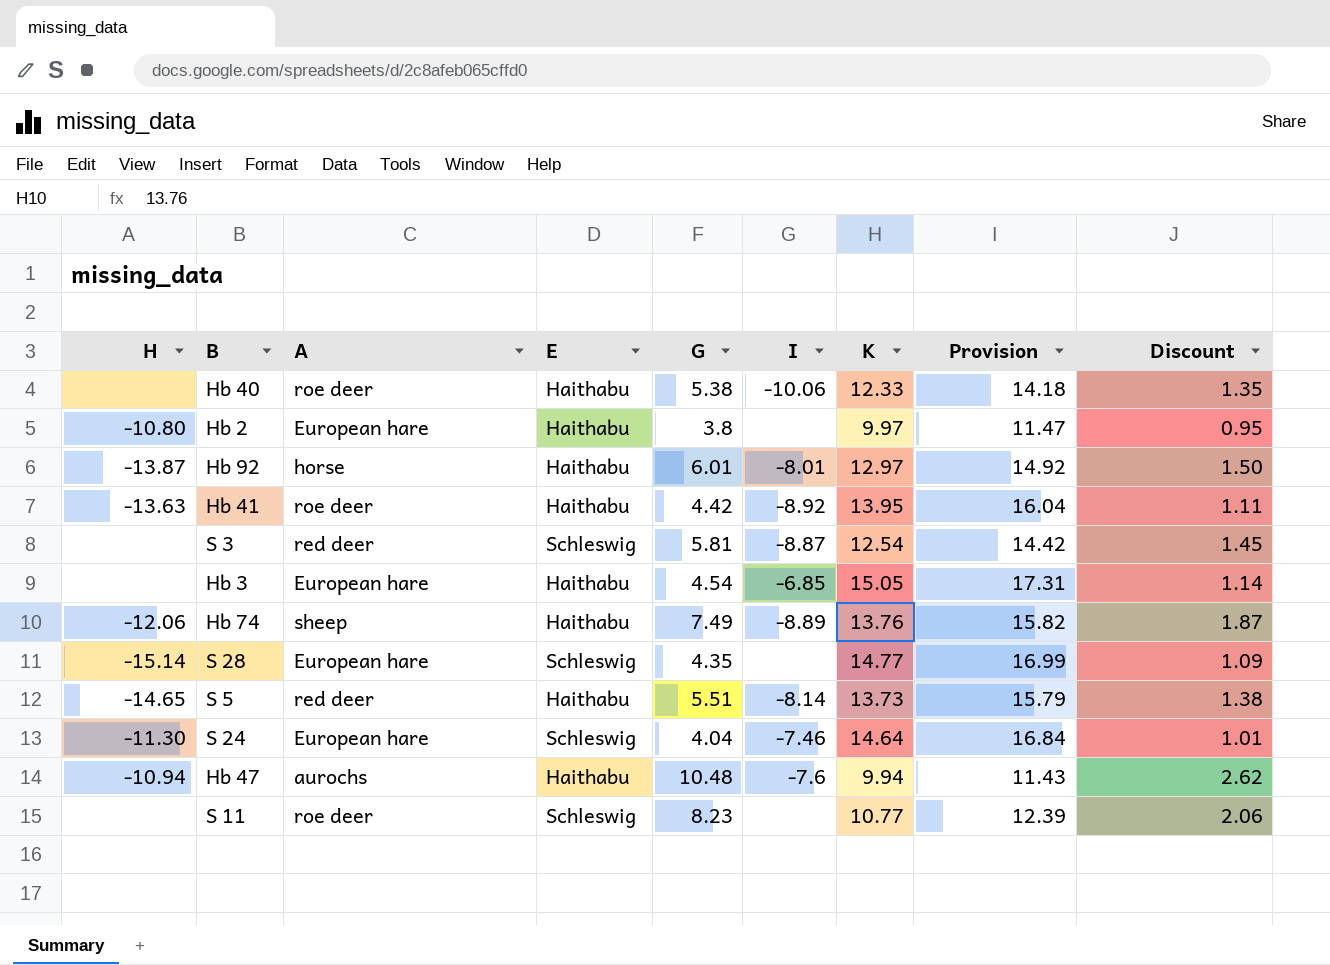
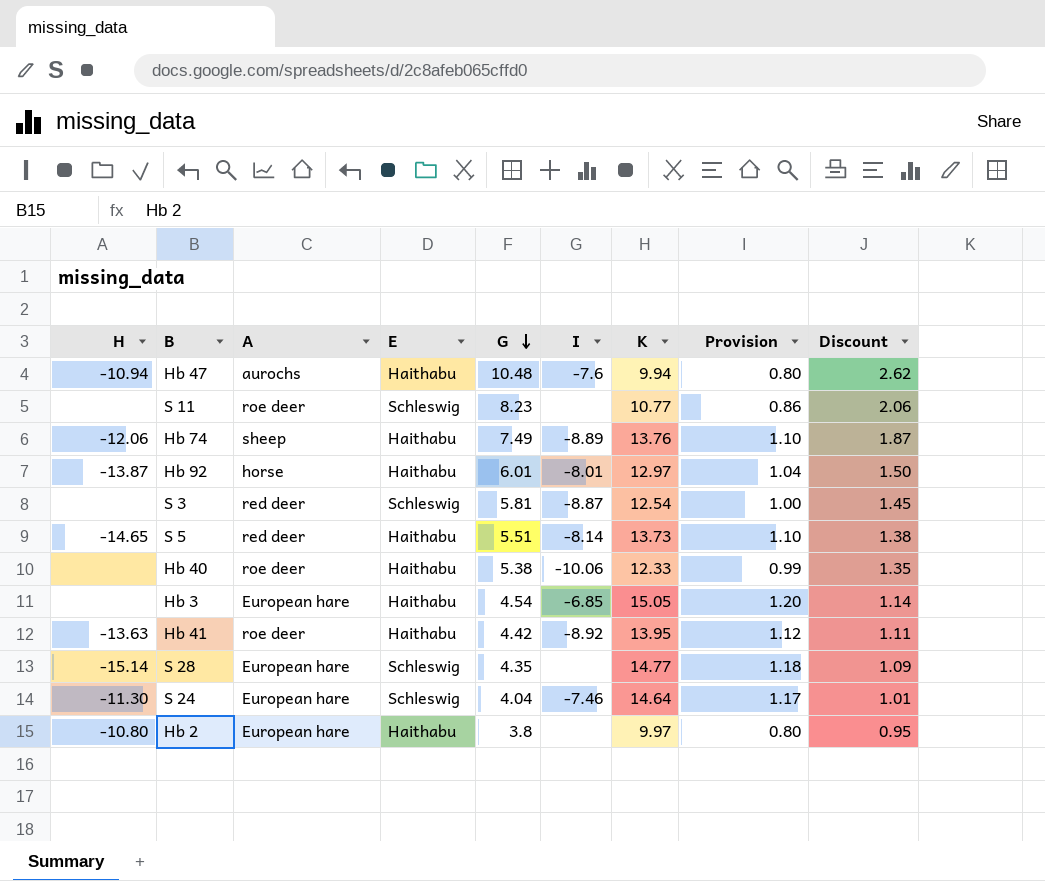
row order: none -> G descending
column Provision | formula: [K] * 1.15 -> [K] * 0.08

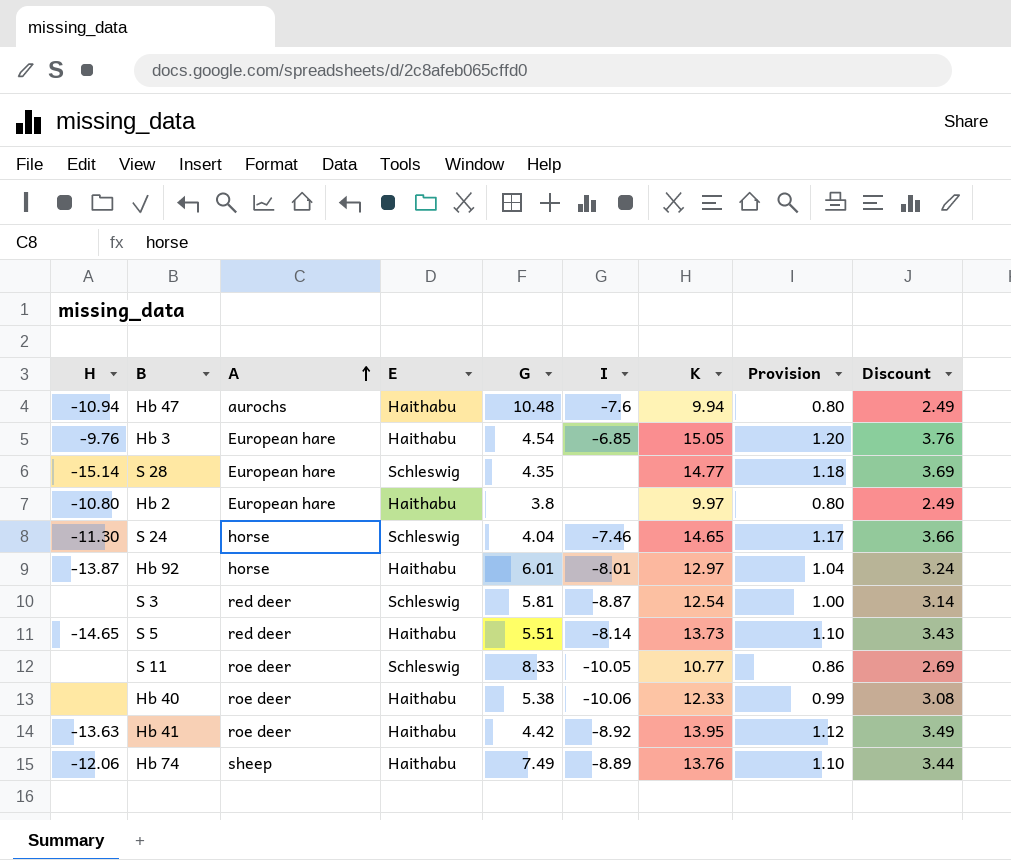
row order: G descending -> A ascending
column Discount | formula: [G] * 0.25 -> [K] * 0.25
Hb 3 | H: none -> -9.76
S 24 | A: European hare -> horse
S 24 | K: 14.64 -> 14.65
S 11 | G: 8.23 -> 8.33
S 11 | I: none -> -10.05

